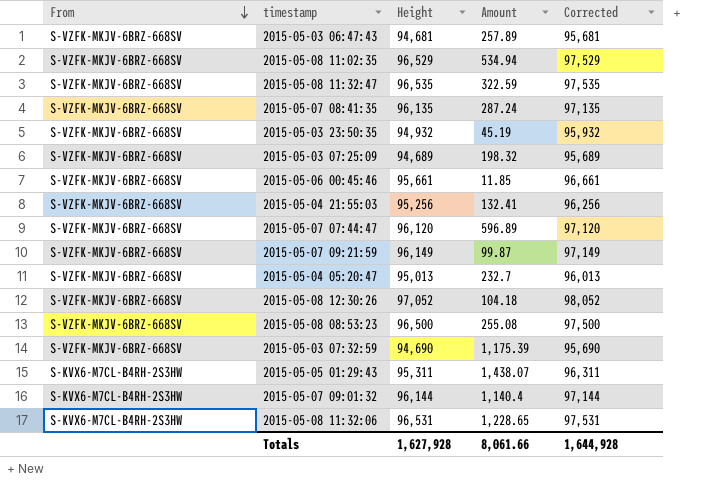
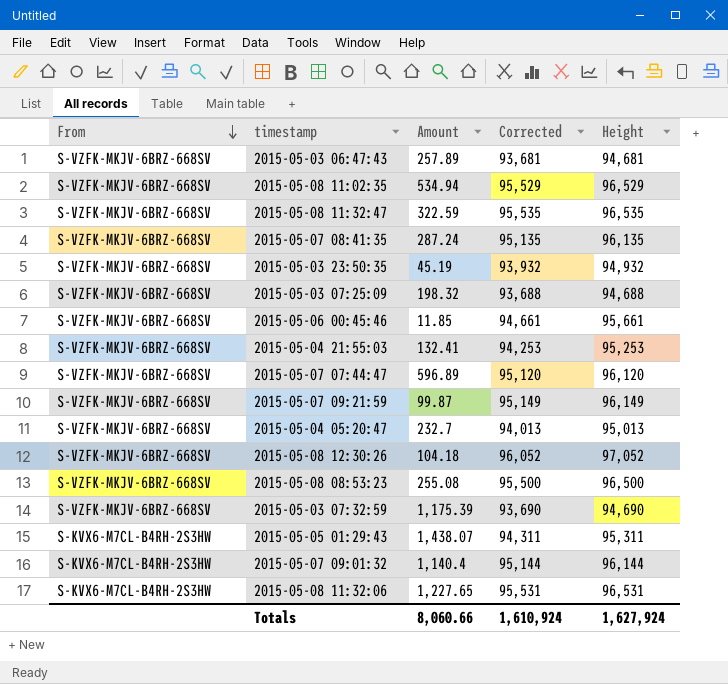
column Corrected | formula: [Height] + 1000 -> [Height] - 1000
column Height | position: 3 -> 5
2015-05-03 07:25:09 | Height: 94,689 -> 94,688
2015-05-04 21:55:03 | Height: 95,256 -> 95,253
2015-05-08 11:32:06 | Amount: 1,228.65 -> 1,227.65
Totals | Amount: 8,061.66 -> 8,060.66
Totals | Corrected: 1,644,928 -> 1,610,924
Totals | Height: 1,627,928 -> 1,627,924

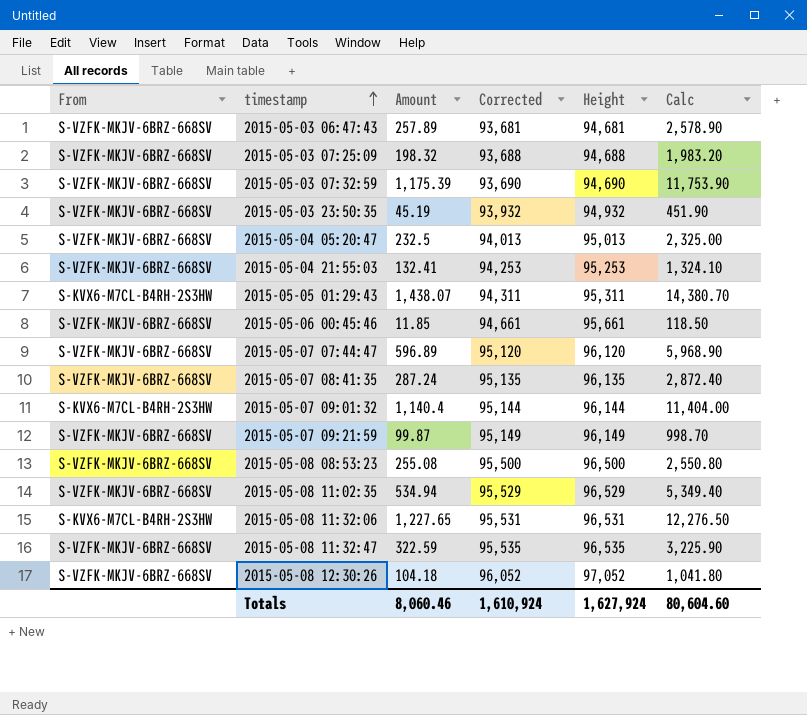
row order: From descending -> timestamp ascending
column Calc | formula: none -> [Amount] * 10
2015-05-04 05:20:47 | Amount: 232.7 -> 232.5
Totals | Amount: 8,060.66 -> 8,060.46

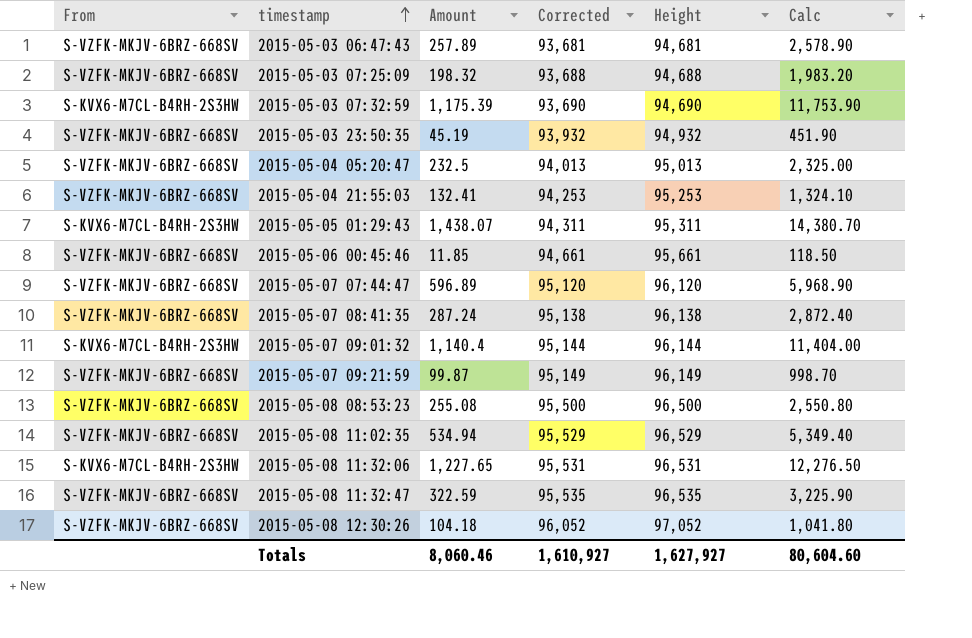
2015-05-03 07:32:59 | From: S-VZFK-MKJV-6BRZ-668SV -> S-KVX6-M7CL-B4RH-2S3HW
2015-05-07 08:41:35 | Corrected: 95,135 -> 95,138
2015-05-07 08:41:35 | Height: 96,135 -> 96,138
Totals | Corrected: 1,610,924 -> 1,610,927
Totals | Height: 1,627,924 -> 1,627,927

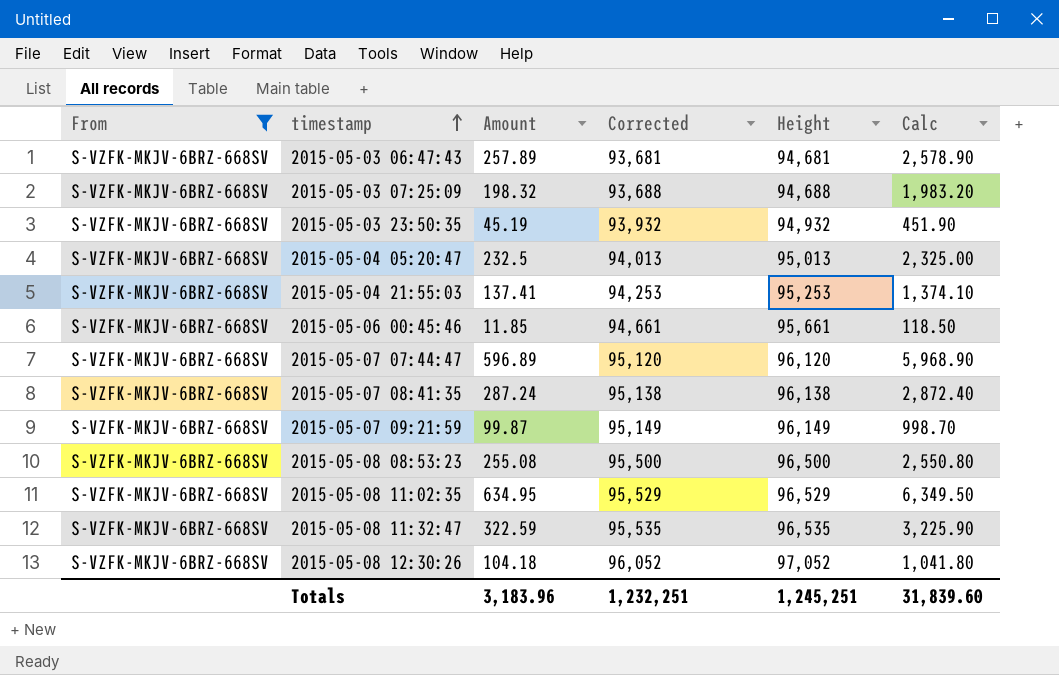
filter: none -> From = S-VZFK-MKJV-6BRZ-668SV
2015-05-04 21:55:03 | Amount: 132.41 -> 137.41
2015-05-04 21:55:03 | Calc: 1,324.10 -> 1,374.10
2015-05-08 11:02:35 | Amount: 534.94 -> 634.95
2015-05-08 11:02:35 | Calc: 5,349.40 -> 6,349.50
Totals | Amount: 8,060.46 -> 3,183.96
Totals | Corrected: 1,610,927 -> 1,232,251
Totals | Height: 1,627,927 -> 1,245,251
Totals | Calc: 80,604.60 -> 31,839.60

